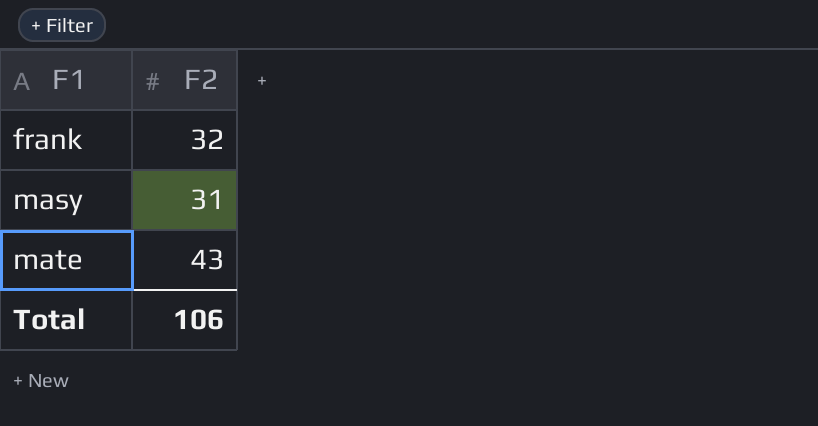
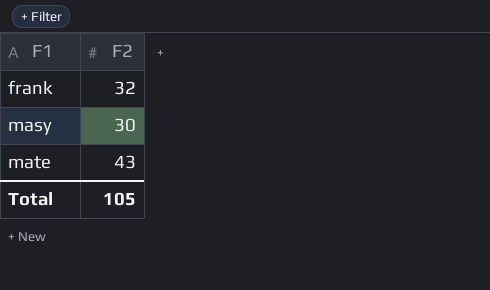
masy | F2: 31 -> 30
Total | F2: 106 -> 105

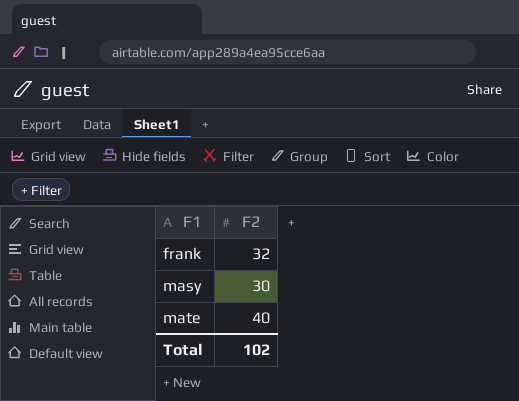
mate | F2: 43 -> 40
Total | F2: 105 -> 102

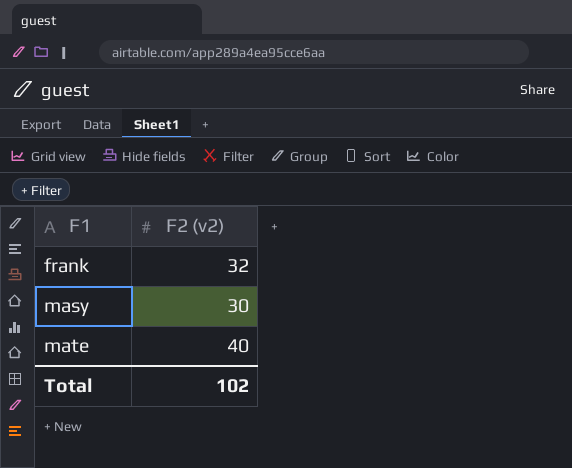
column name: F2 -> F2 (v2)

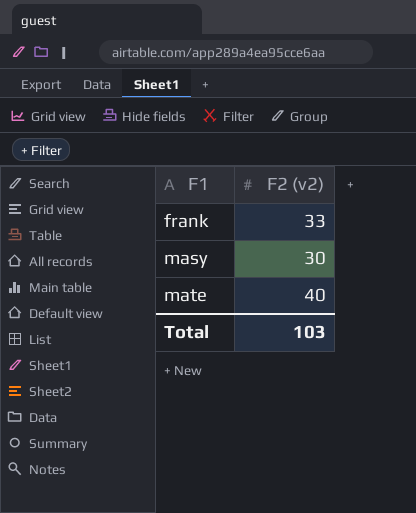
frank | F2 (v2): 32 -> 33
Total | F2 (v2): 102 -> 103

